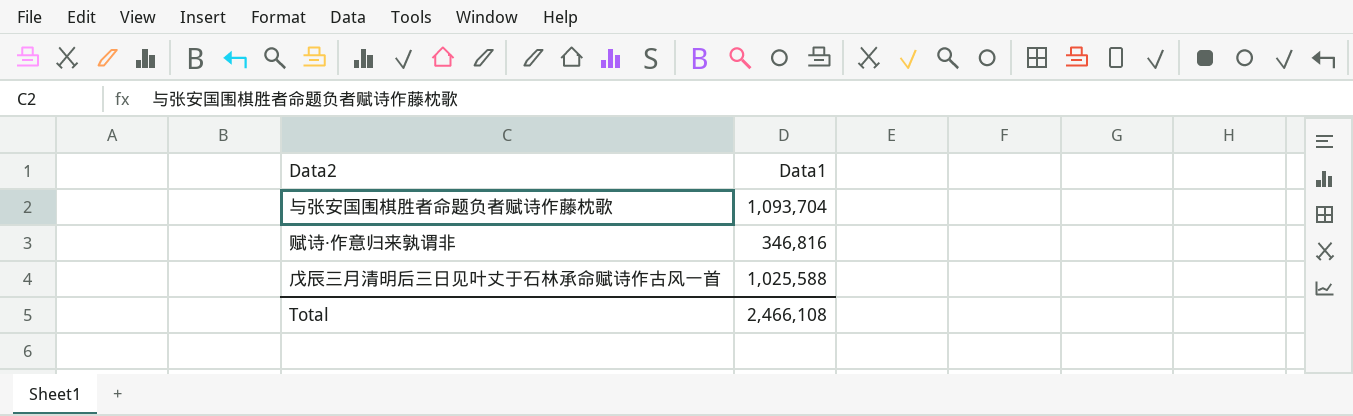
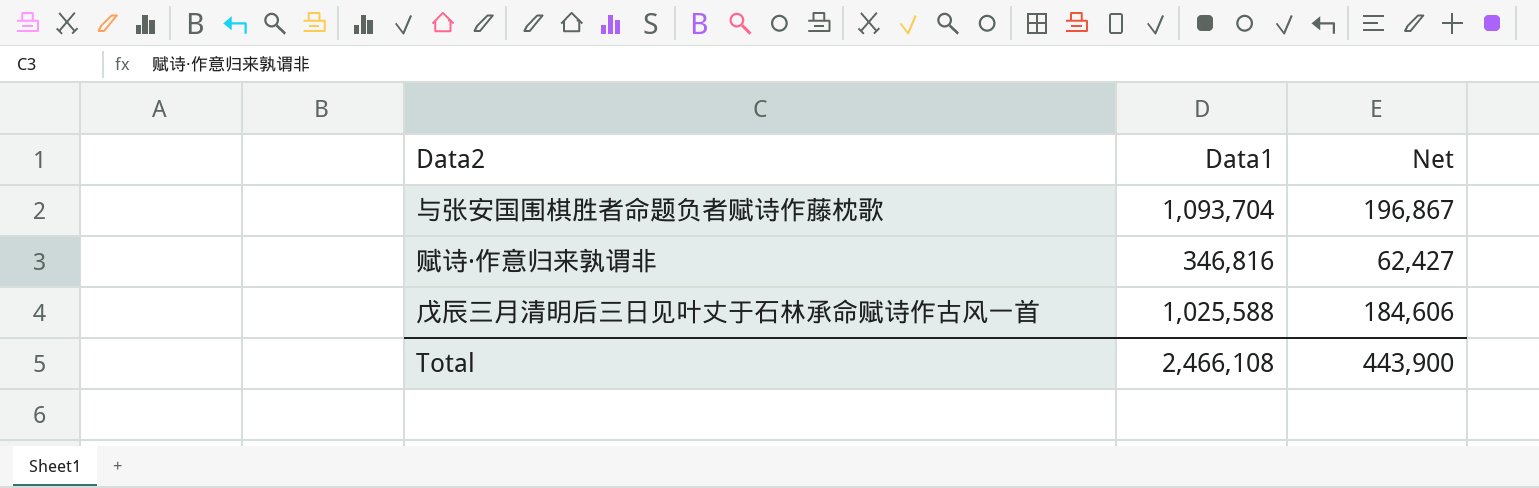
column Net | formula: none -> [Data1] * 0.18

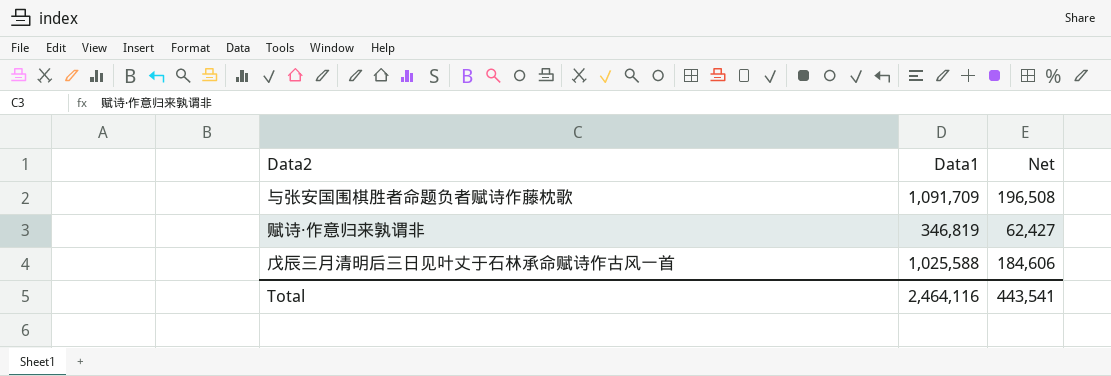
与张安国围棋胜者命题负者赋诗作藤枕歌 | Data1: 1,093,704 -> 1,091,709
与张安国围棋胜者命题负者赋诗作藤枕歌 | Net: 196,867 -> 196,508
赋诗·作意归来孰谓非 | Data1: 346,816 -> 346,819
Total | Data1: 2,466,108 -> 2,464,116
Total | Net: 443,900 -> 443,541

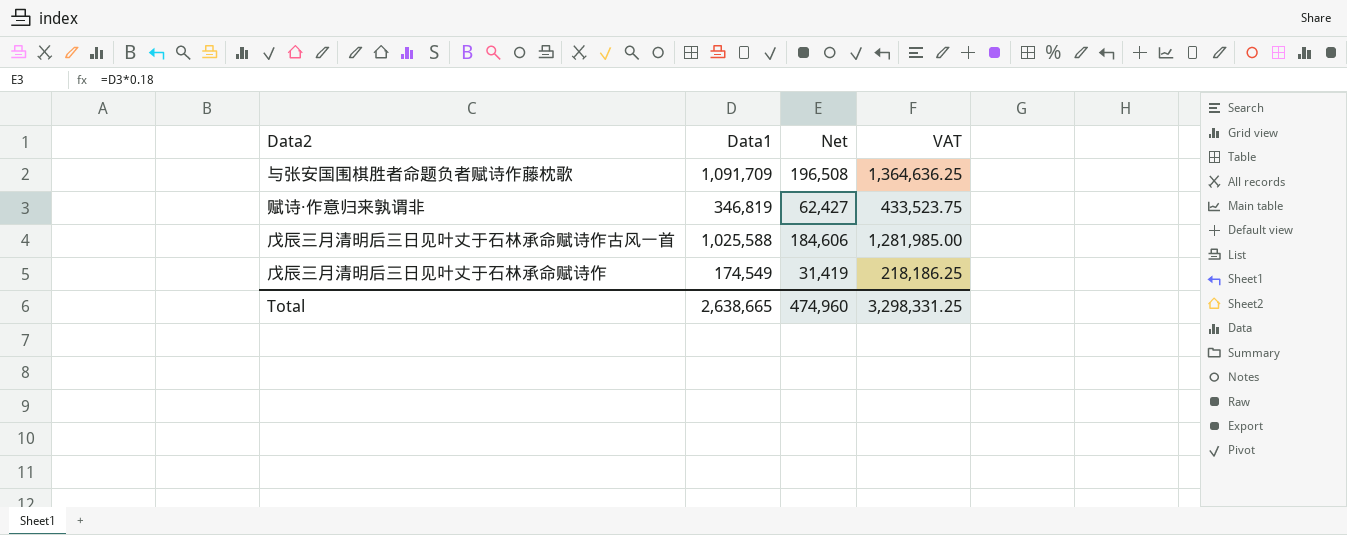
column VAT | formula: none -> [Data1] * 1.25
row 戊辰三月清明后三日见叶丈于石林承命赋诗作: none -> 174,549 | 31,419 | 218,186.25
Total | Data1: 2,464,116 -> 2,638,665
Total | Net: 443,541 -> 474,960

